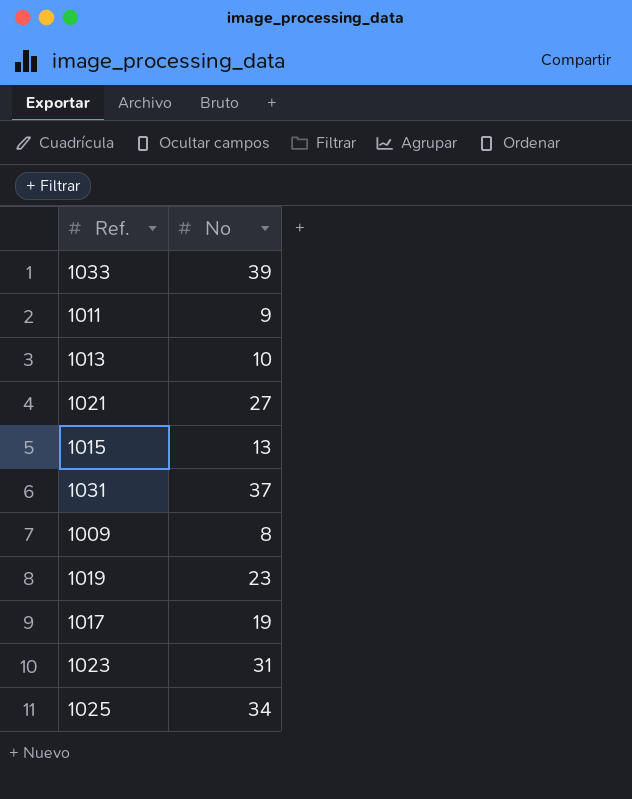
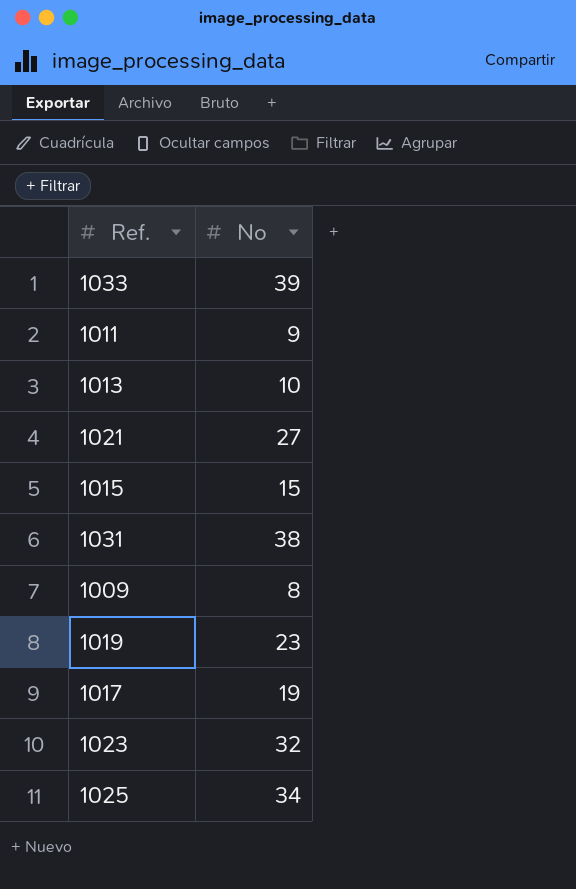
1015 | No: 13 -> 15
1031 | No: 37 -> 38
1023 | No: 31 -> 32

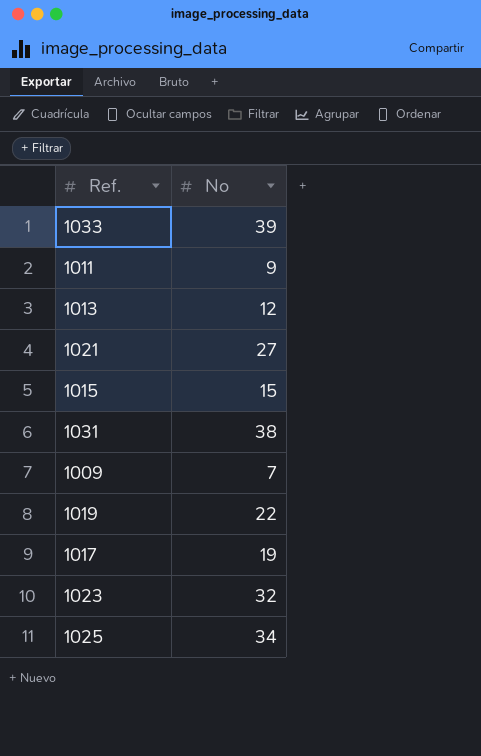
1013 | No: 10 -> 12
1009 | No: 8 -> 7
1019 | No: 23 -> 22

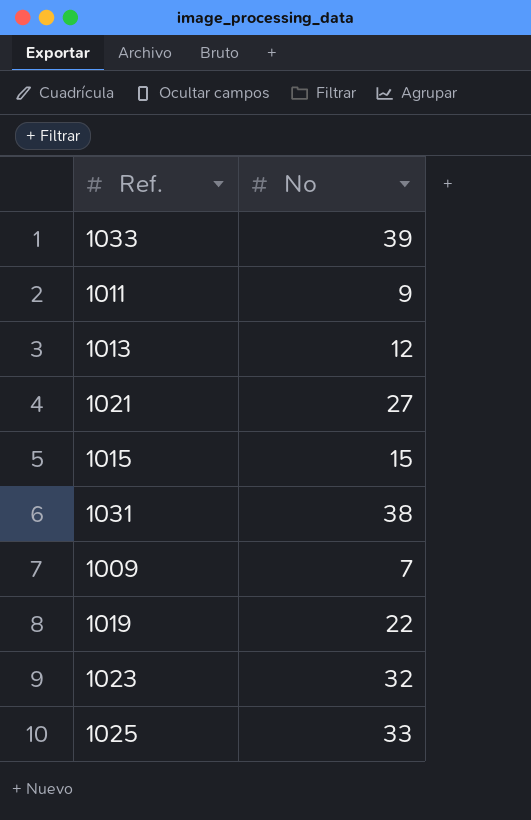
row 1017: 19 -> none
1025 | No: 34 -> 33

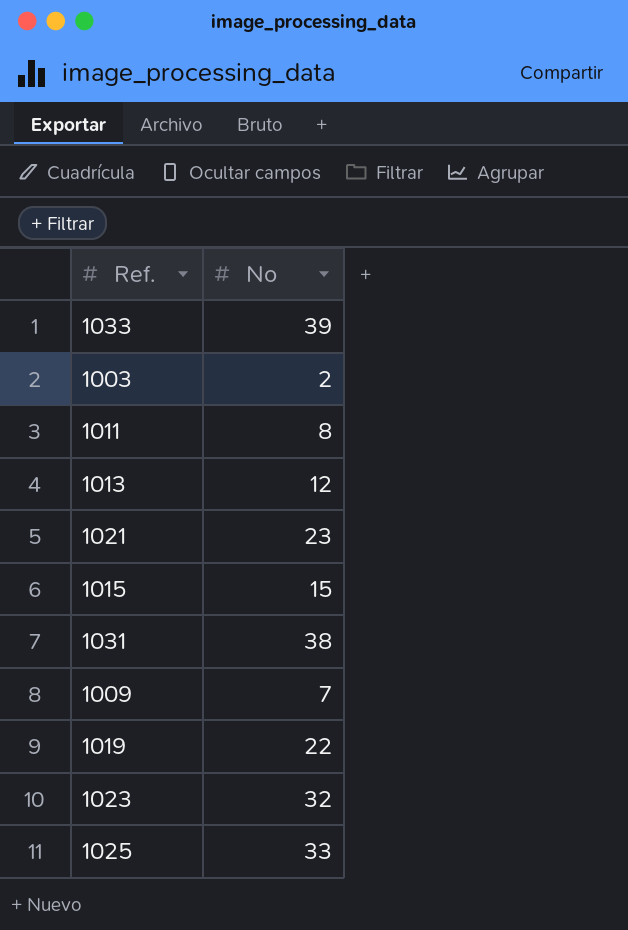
row 1003: none -> 2
1011 | No: 9 -> 8
1021 | No: 27 -> 23

